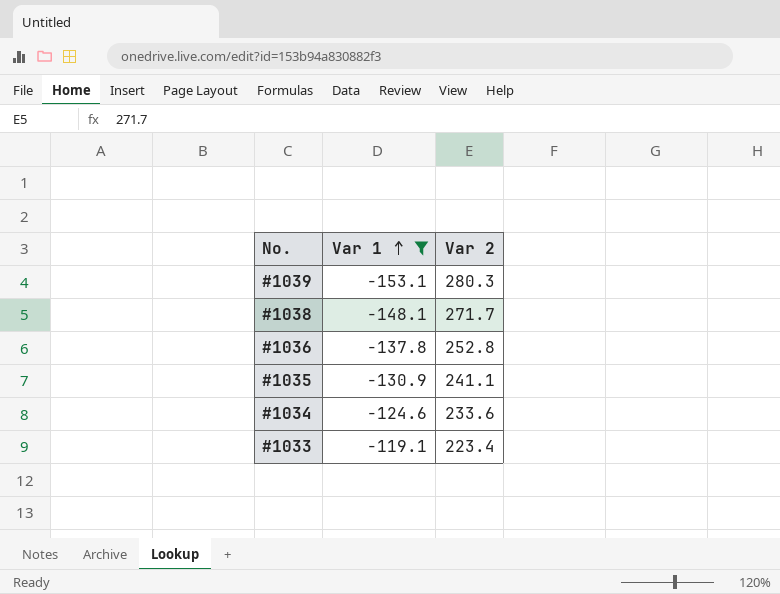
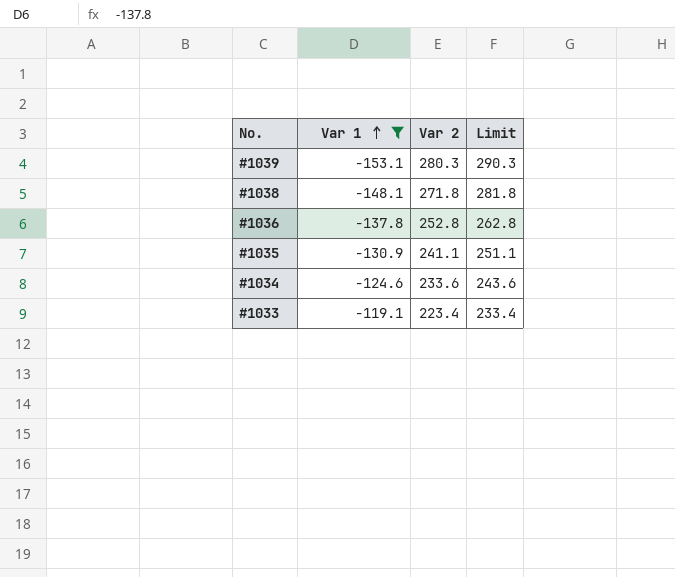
column Limit | formula: none -> [Var 2] + 10
#1038 | Var 2: 271.7 -> 271.8

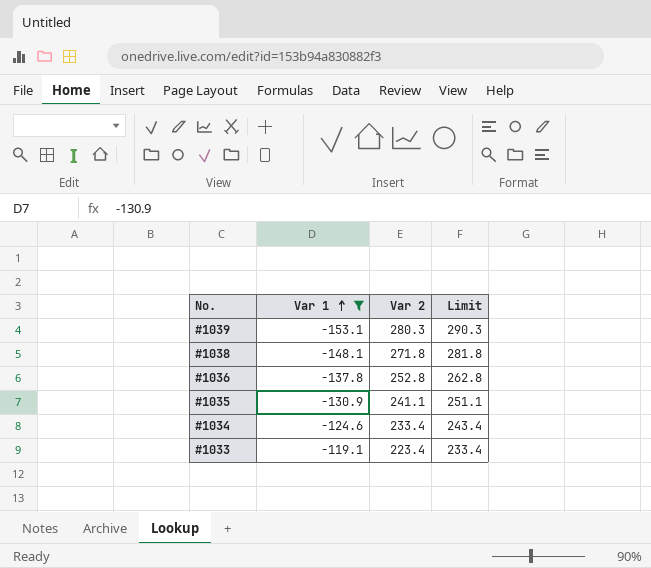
#1034 | Var 2: 233.6 -> 233.4
#1034 | Limit: 243.6 -> 243.4

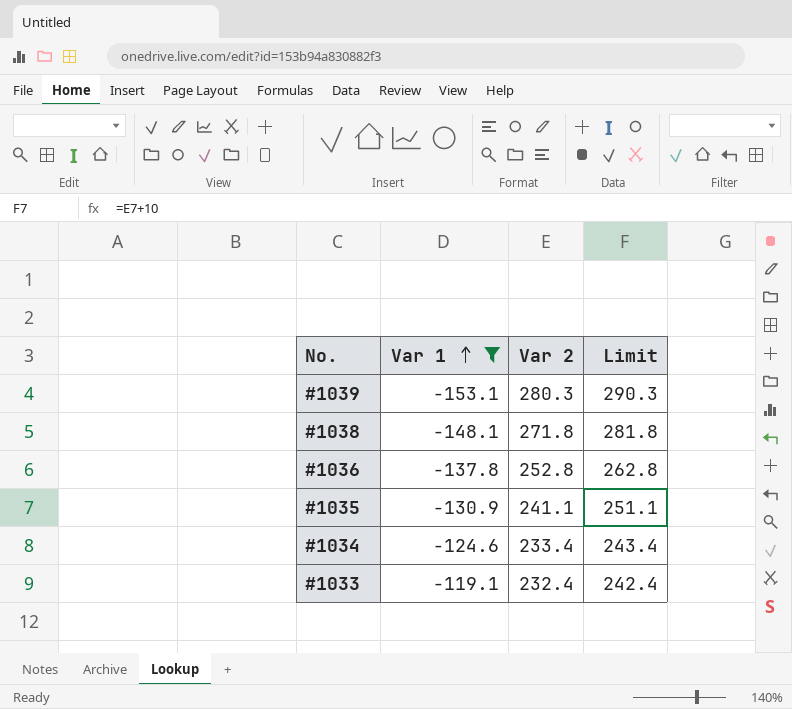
#1033 | Var 2: 223.4 -> 232.4
#1033 | Limit: 233.4 -> 242.4

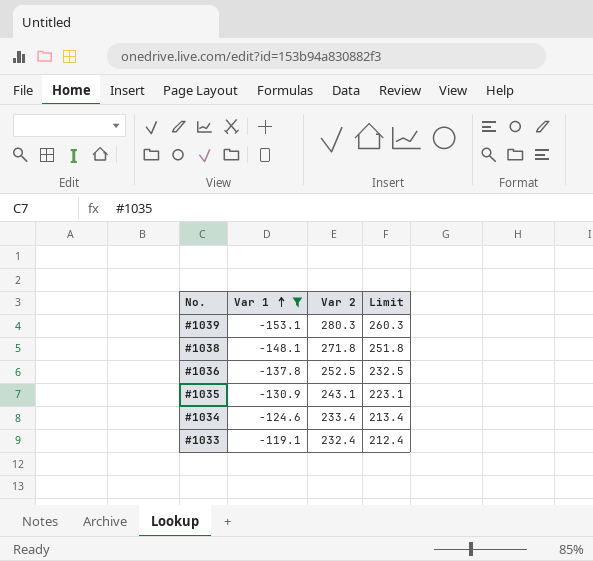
column Limit | formula: [Var 2] + 10 -> [Var 2] - 20
#1036 | Var 2: 252.8 -> 252.5
#1035 | Var 2: 241.1 -> 243.1

